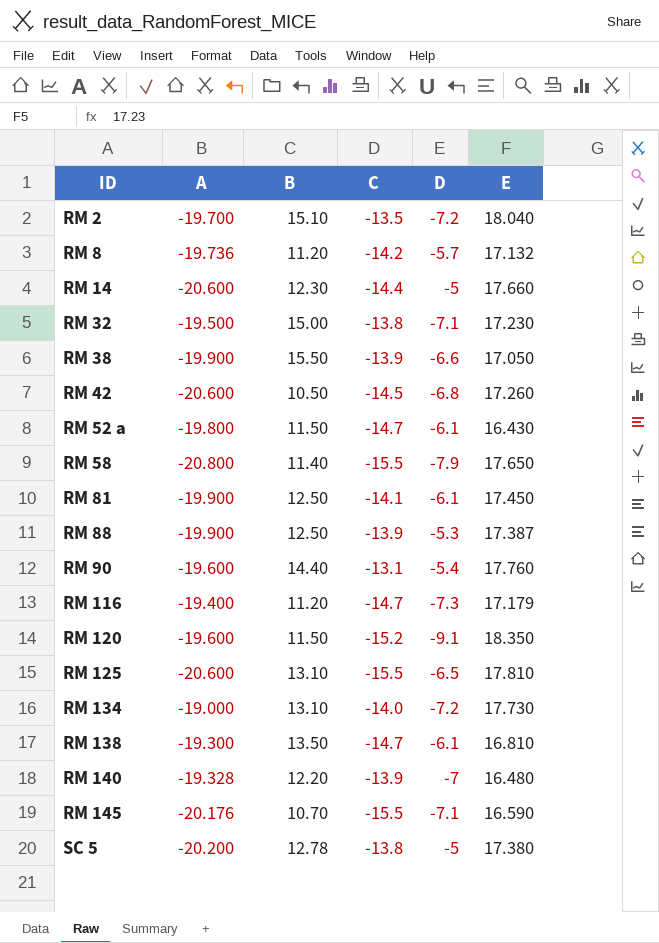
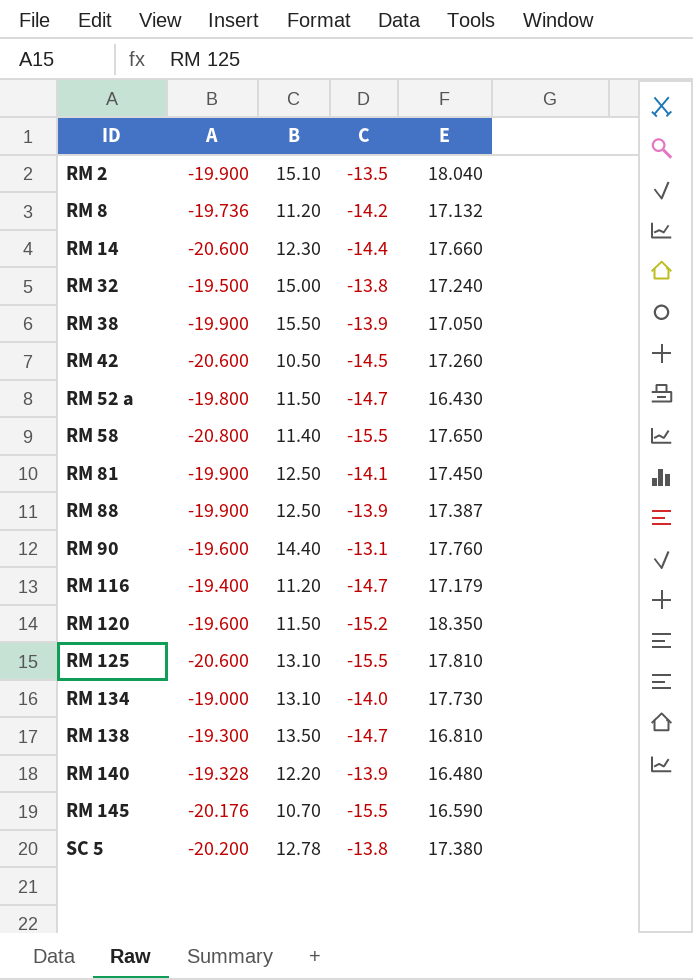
column D | position: 5 -> none
RM 2 | A: -19.700 -> -19.900
RM 32 | E: 17.230 -> 17.240

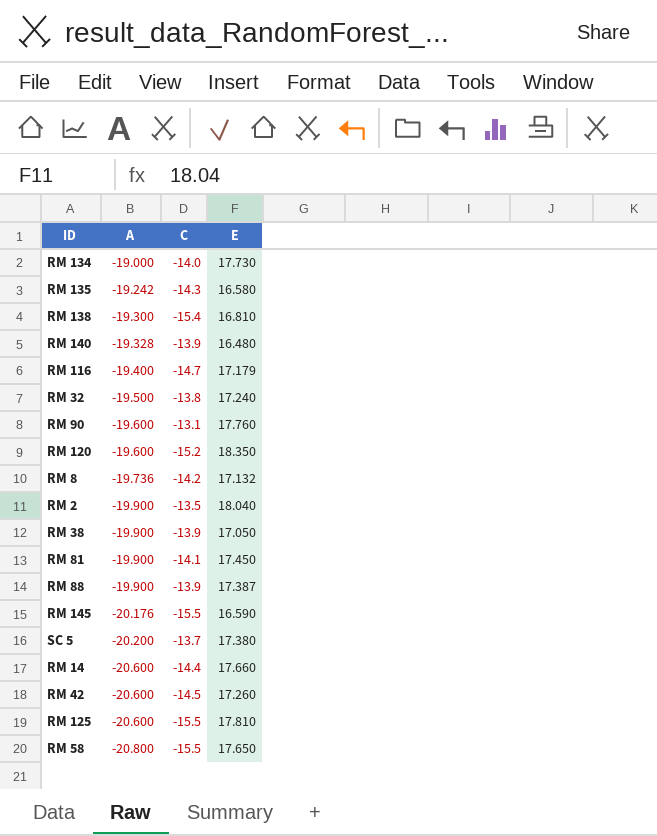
row order: ID ascending -> A descending
column B | position: 3 -> none
row RM 52 a: -19.800 | 11.50 | -14.7 | 16.430 -> none
row RM 135: none -> -19.242 | -14.3 | 16.580
RM 138 | C: -14.7 -> -15.4
SC 5 | C: -13.8 -> -13.7

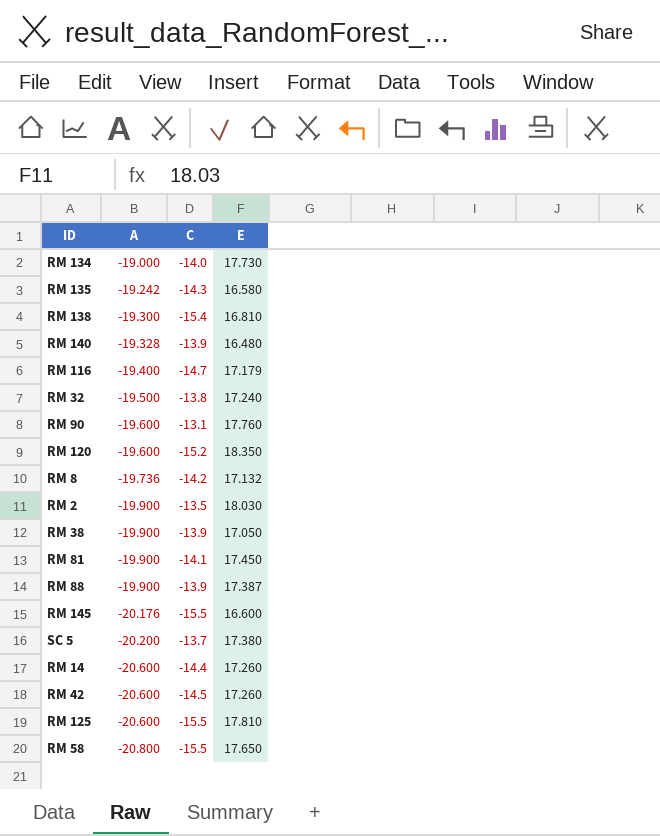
RM 2 | E: 18.040 -> 18.030
RM 145 | E: 16.590 -> 16.600
RM 14 | E: 17.660 -> 17.260

